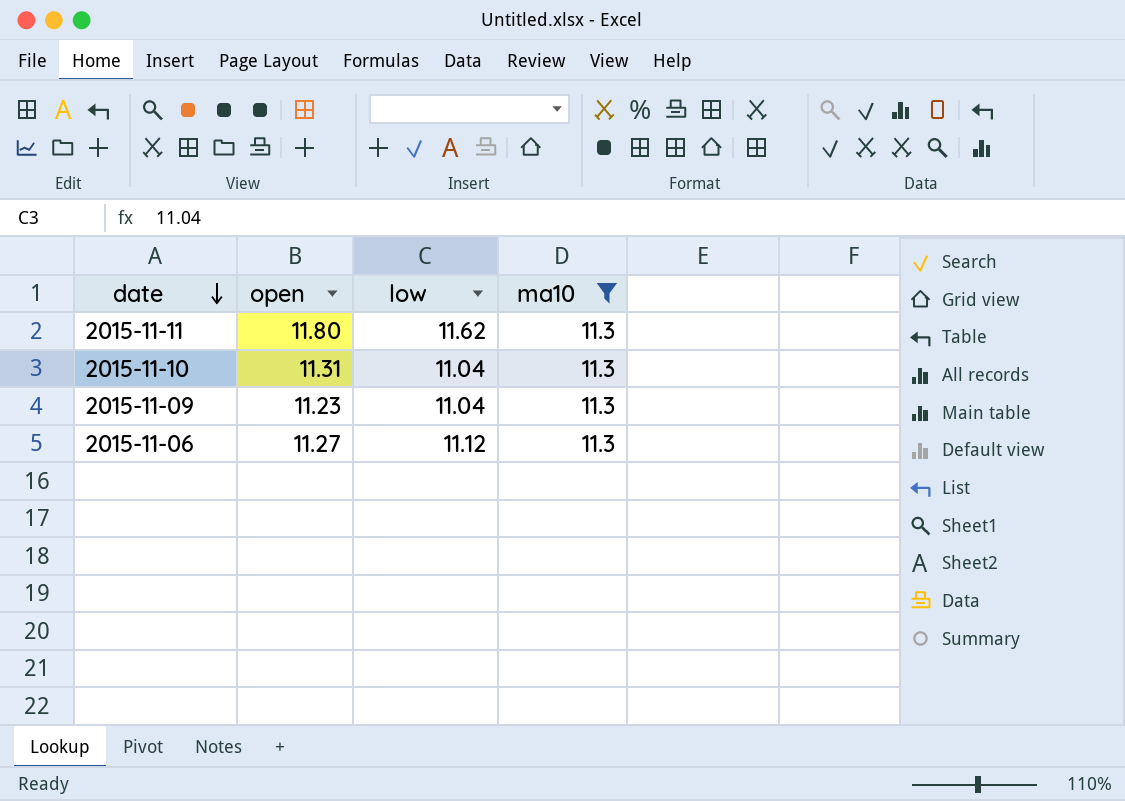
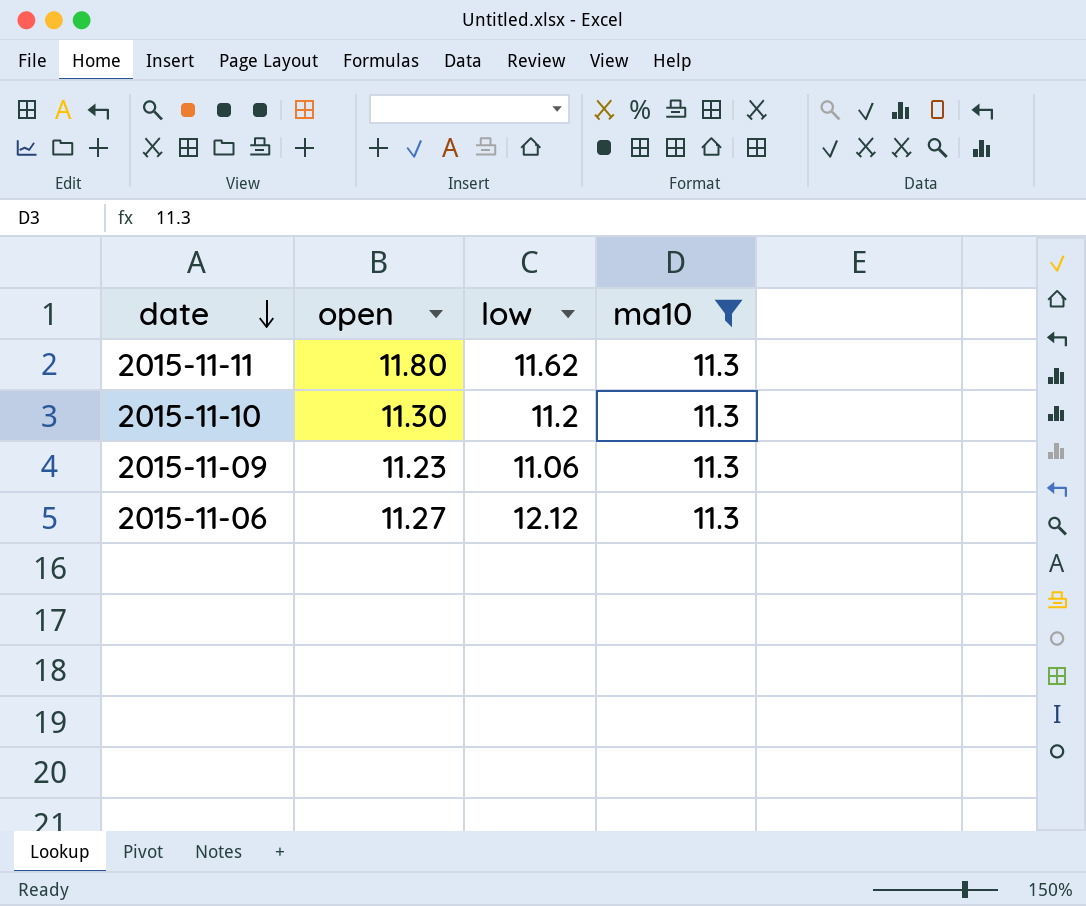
2015-11-10 | open: 11.31 -> 11.30
2015-11-10 | low: 11.04 -> 11.2
2015-11-09 | low: 11.04 -> 11.06
2015-11-06 | low: 11.12 -> 12.12

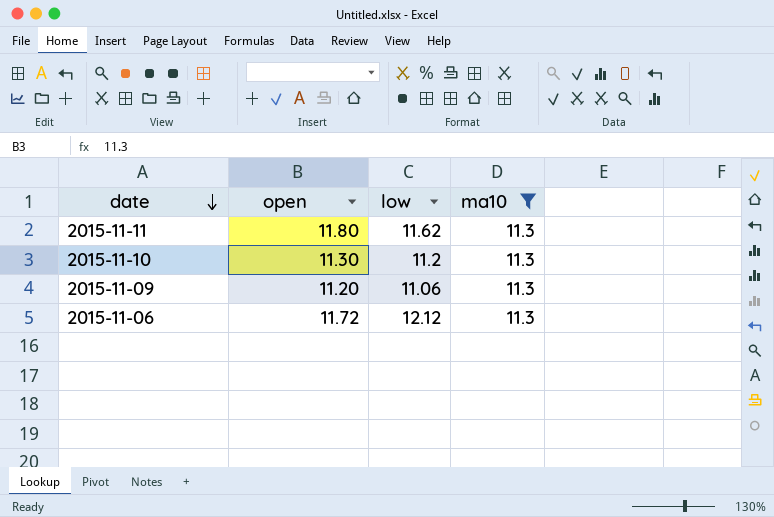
2015-11-09 | open: 11.23 -> 11.20
2015-11-06 | open: 11.27 -> 11.72

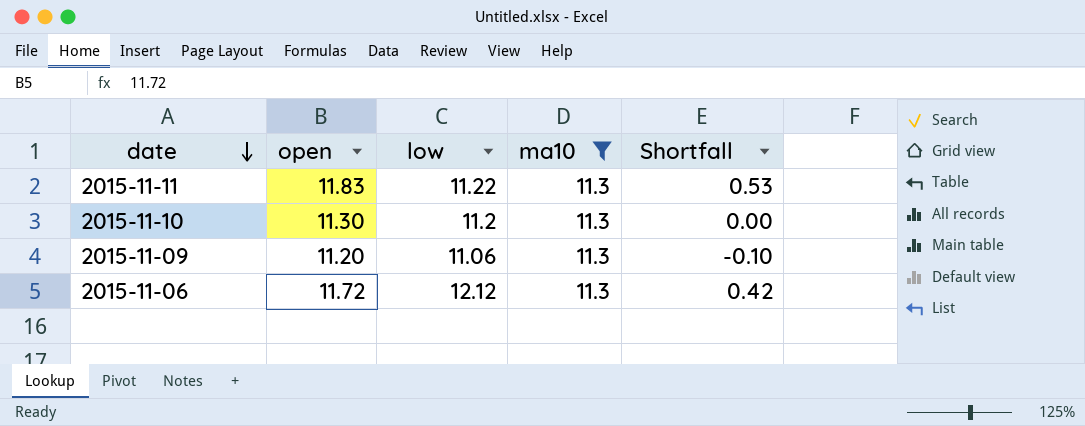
column Shortfall | formula: none -> [open] - [ma10]
2015-11-11 | open: 11.80 -> 11.83
2015-11-11 | low: 11.62 -> 11.22

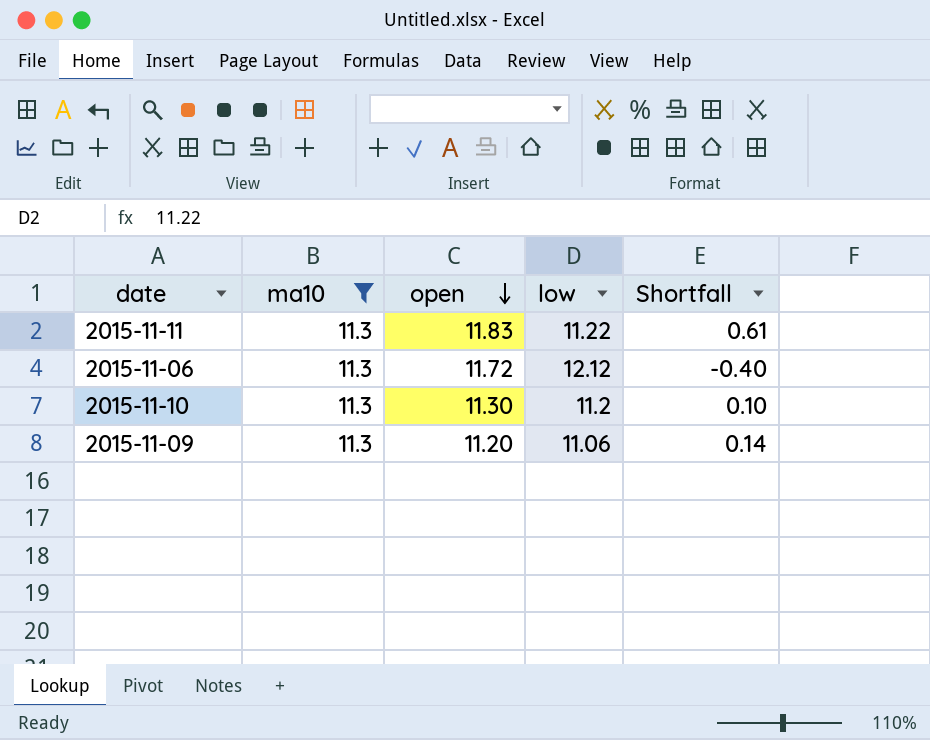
row order: date descending -> open descending
column ma10 | position: 4 -> 2
column Shortfall | formula: [open] - [ma10] -> [open] - [low]

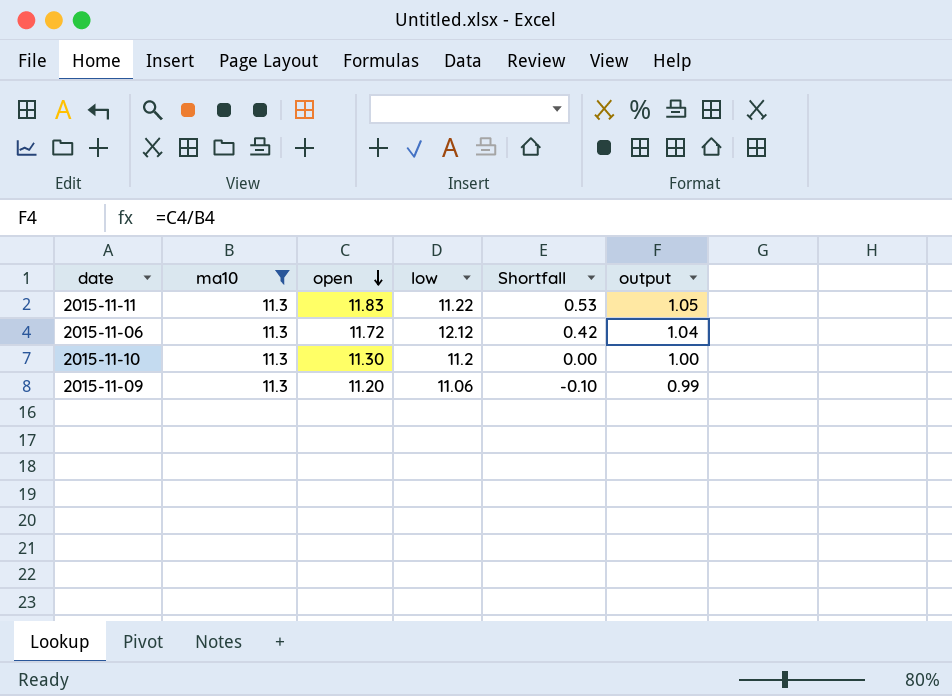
column Shortfall | formula: [open] - [low] -> [open] - [ma10]
column output | formula: none -> [open] / [ma10]

